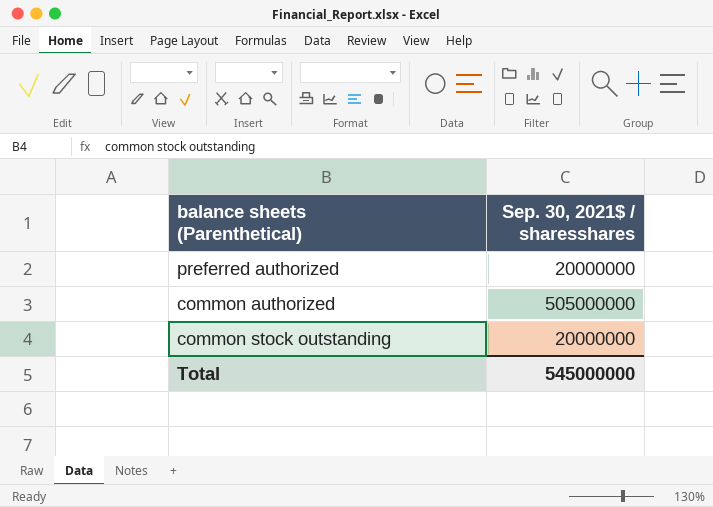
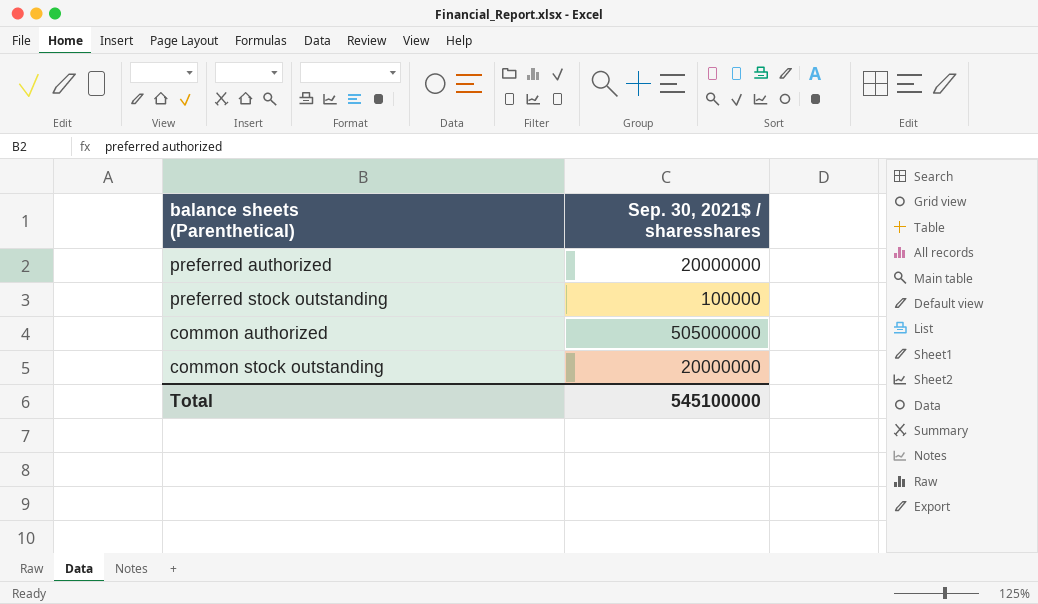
row preferred stock outstanding: none -> 100000
Total | Sep. 30, 2021$ / sharesshares: 545000000 -> 545100000

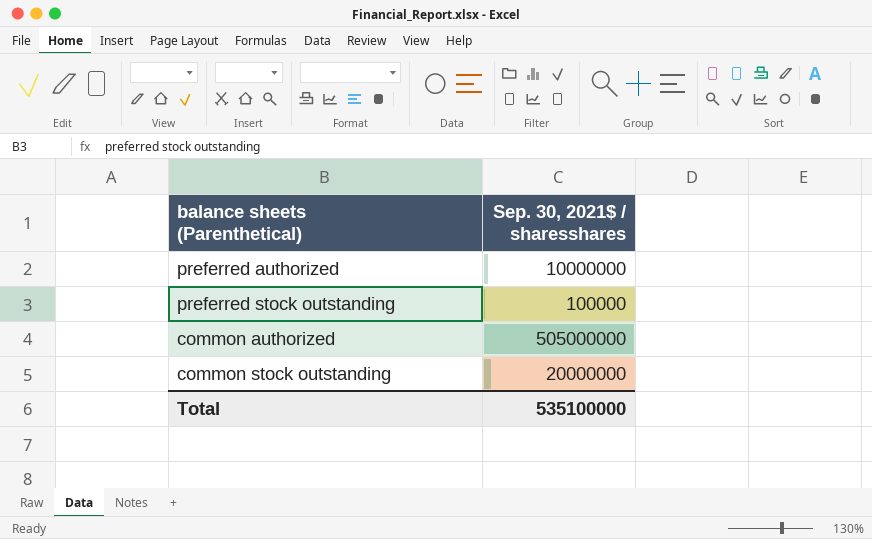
preferred authorized | Sep. 30, 2021$ / sharesshares: 20000000 -> 10000000
Total | Sep. 30, 2021$ / sharesshares: 545100000 -> 535100000

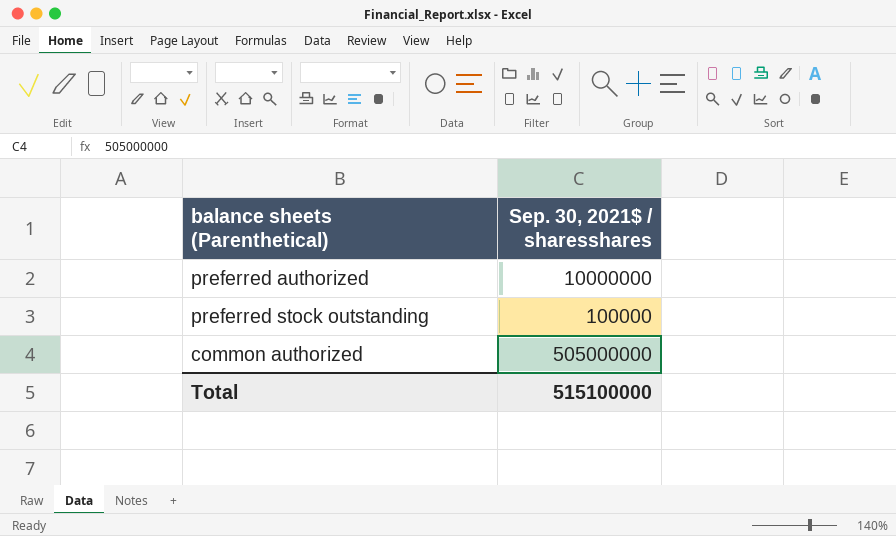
row common stock outstanding: 20000000 -> none
Total | Sep. 30, 2021$ / sharesshares: 535100000 -> 515100000

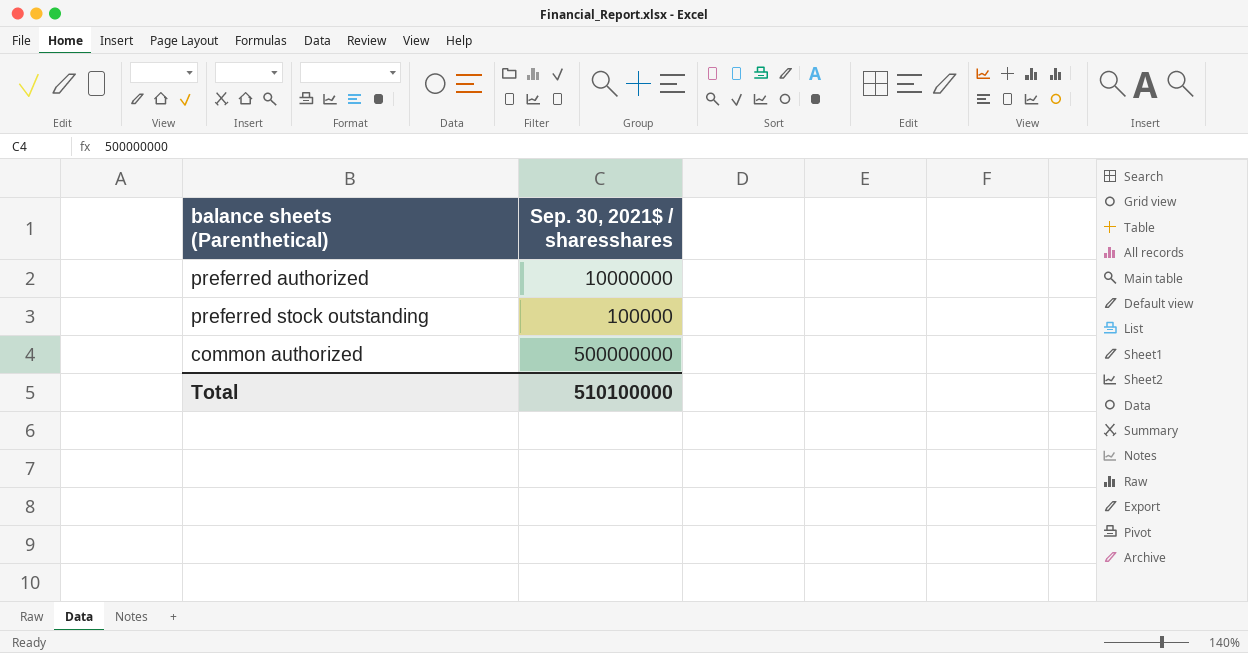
common authorized | Sep. 30, 2021$ / sharesshares: 505000000 -> 500000000
Total | Sep. 30, 2021$ / sharesshares: 515100000 -> 510100000

